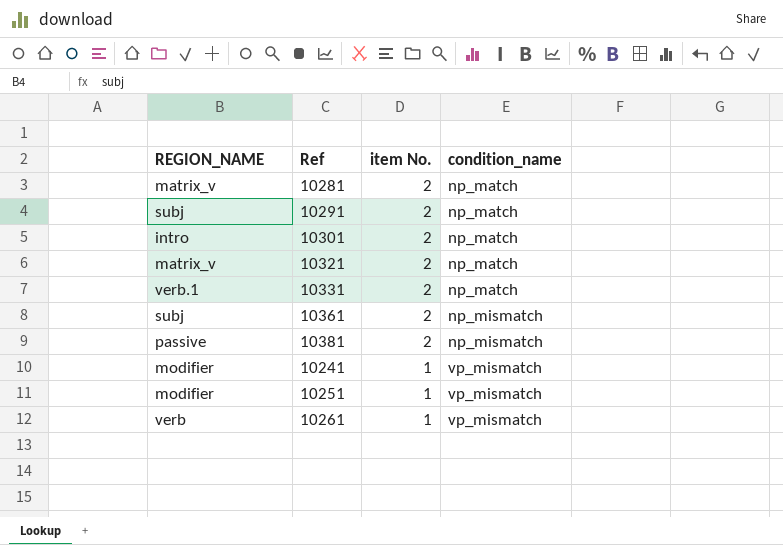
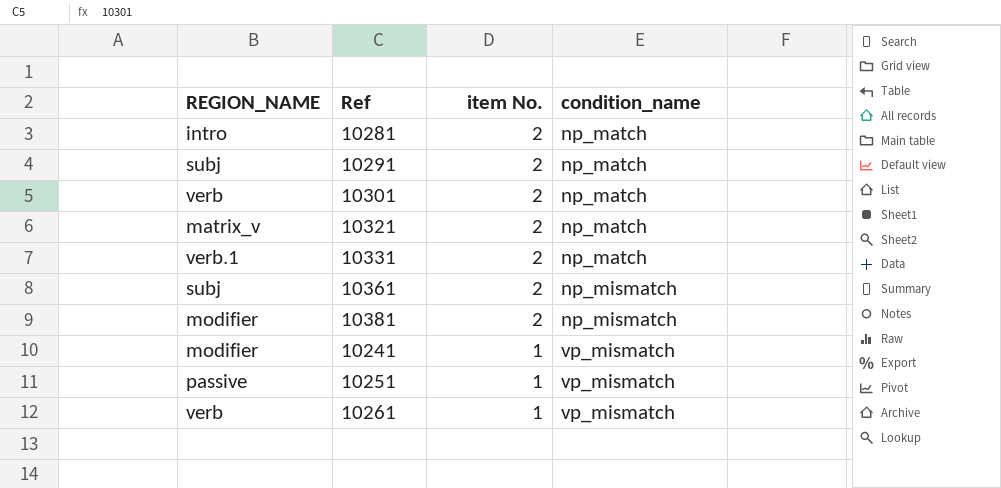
10281 | REGION_NAME: matrix_v -> intro
10301 | REGION_NAME: intro -> verb
10381 | REGION_NAME: passive -> modifier
10251 | REGION_NAME: modifier -> passive

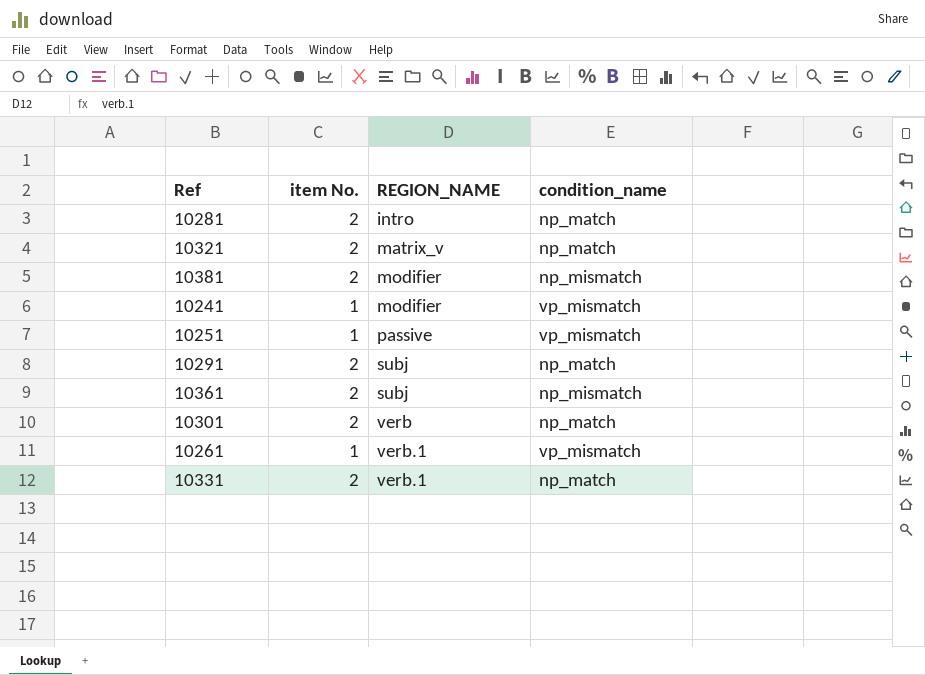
row order: item No. descending -> REGION_NAME ascending
column REGION_NAME | position: 1 -> 3
10261 | REGION_NAME: verb -> verb.1

